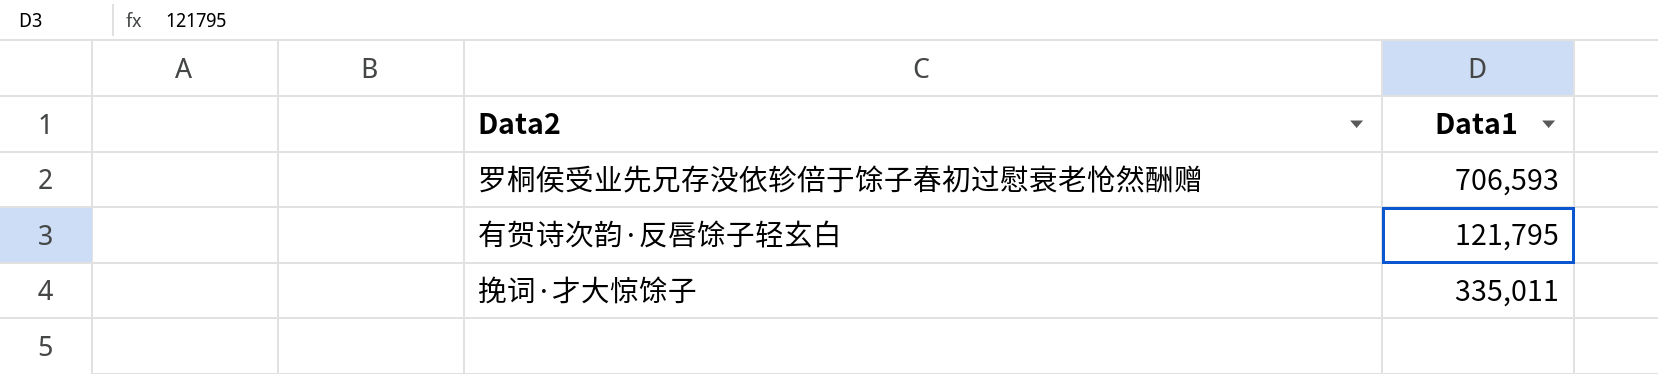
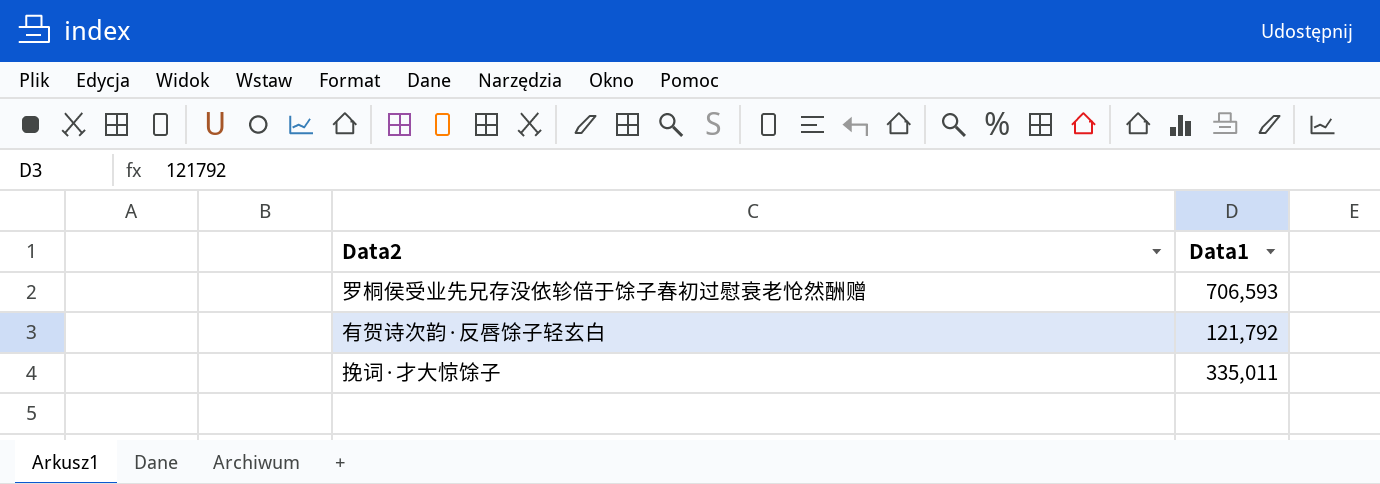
有贺诗次韵·反唇馀子轻玄白 | Data1: 121,795 -> 121,792

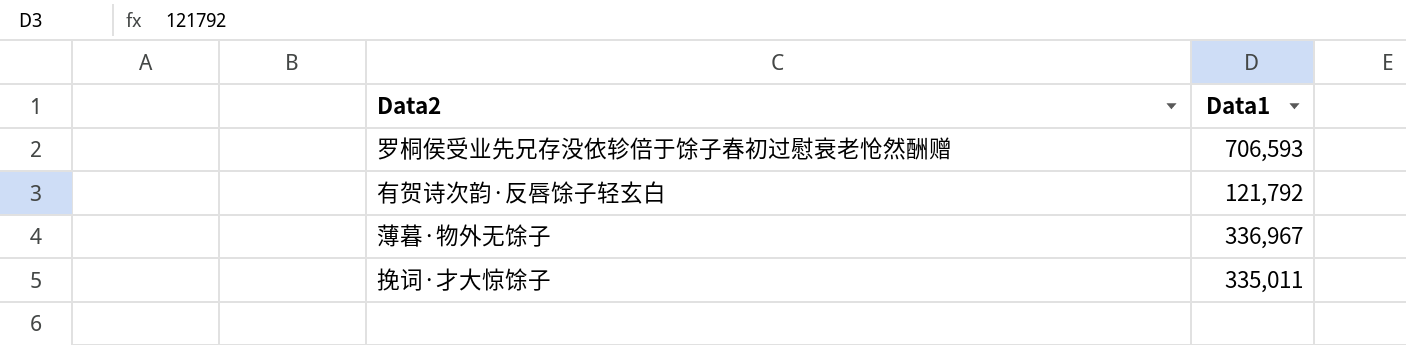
row 薄暮·物外无馀子: none -> 336,967

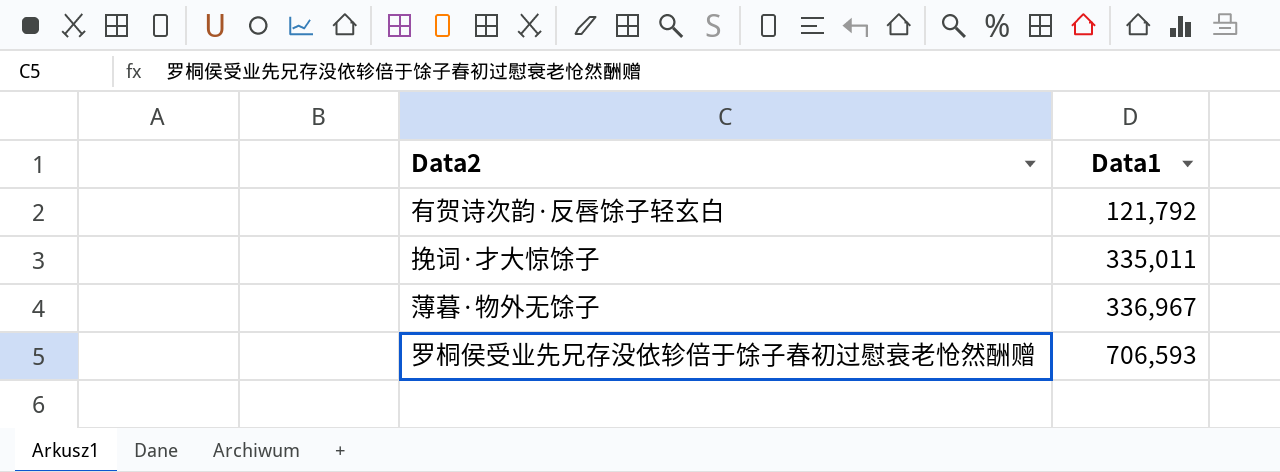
row order: none -> Data1 ascending

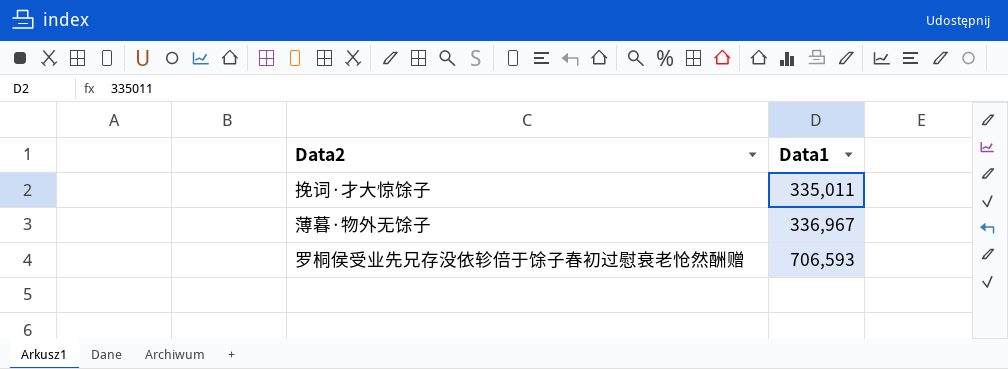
row 有贺诗次韵·反唇馀子轻玄白: 121,792 -> none

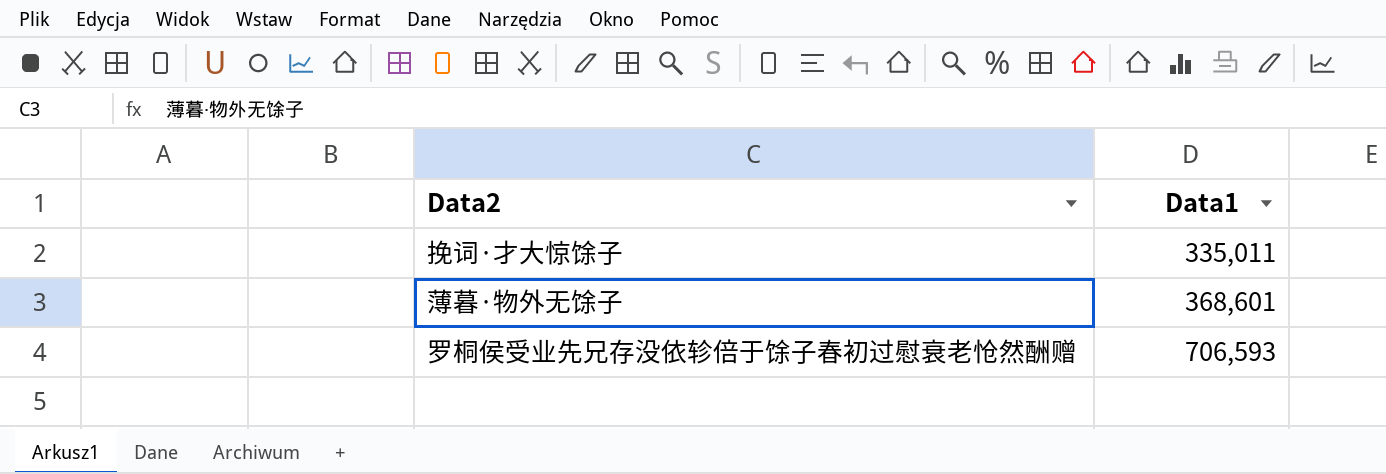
薄暮·物外无馀子 | Data1: 336,967 -> 368,601

